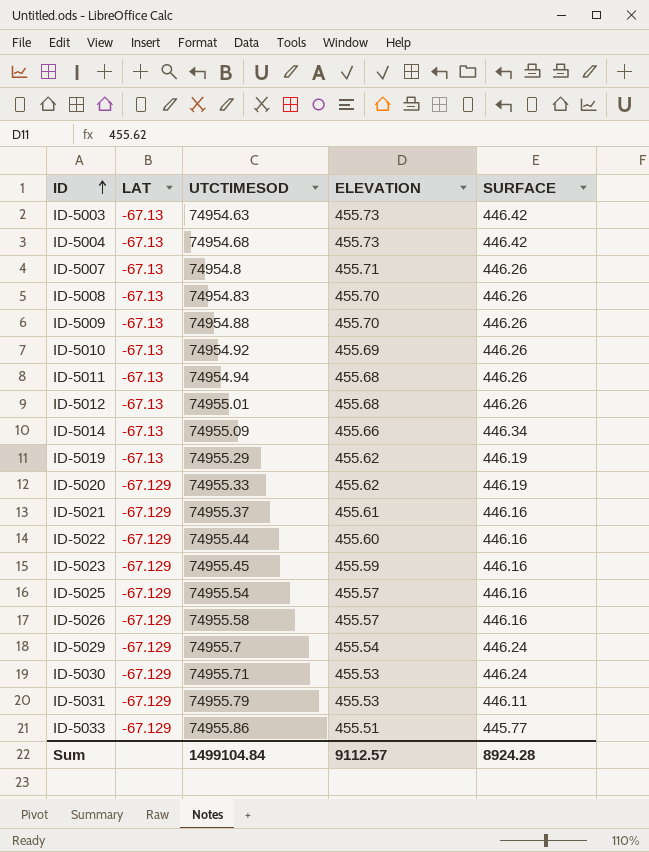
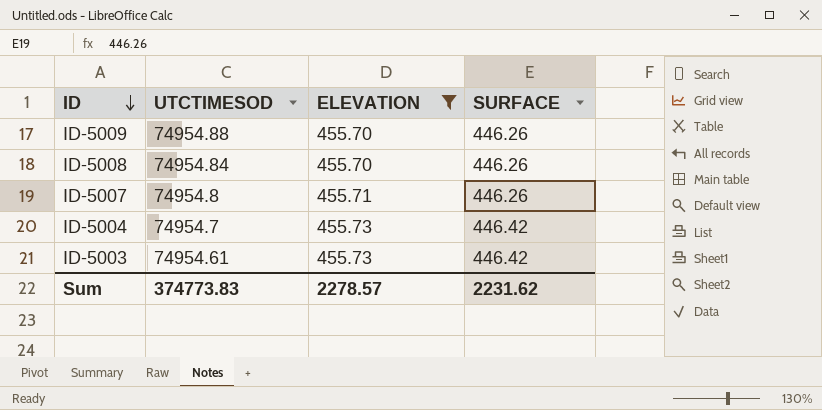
filter: none -> ELEVATION >= 455.70
row order: ID ascending -> ID descending
column LAT | position: 2 -> none
ID-5008 | UTCTIMESOD: 74954.83 -> 74954.84
ID-5004 | UTCTIMESOD: 74954.68 -> 74954.7
ID-5003 | UTCTIMESOD: 74954.63 -> 74954.61
Sum | UTCTIMESOD: 1499104.84 -> 374773.83
Sum | ELEVATION: 9112.57 -> 2278.57
Sum | SURFACE: 8924.28 -> 2231.62

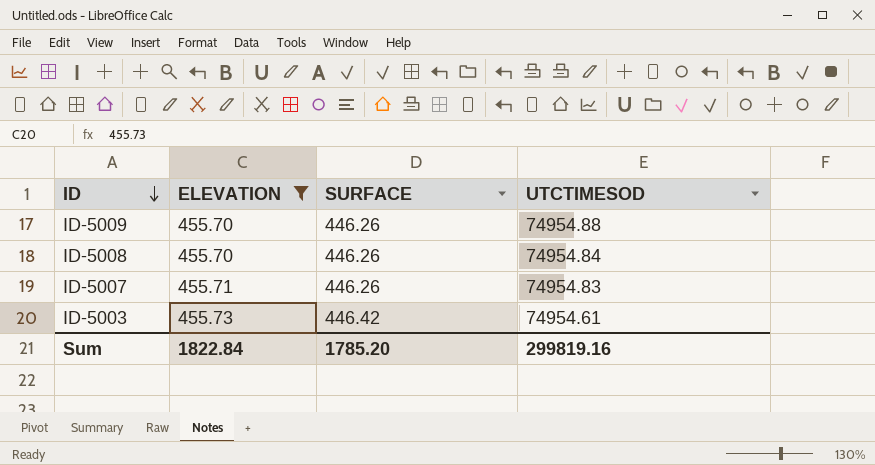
column UTCTIMESOD | position: 2 -> 4
row ID-5004: 74954.7 | 455.73 | 446.42 -> none
ID-5007 | UTCTIMESOD: 74954.8 -> 74954.83
Sum | ELEVATION: 2278.57 -> 1822.84
Sum | SURFACE: 2231.62 -> 1785.20
Sum | UTCTIMESOD: 374773.83 -> 299819.16

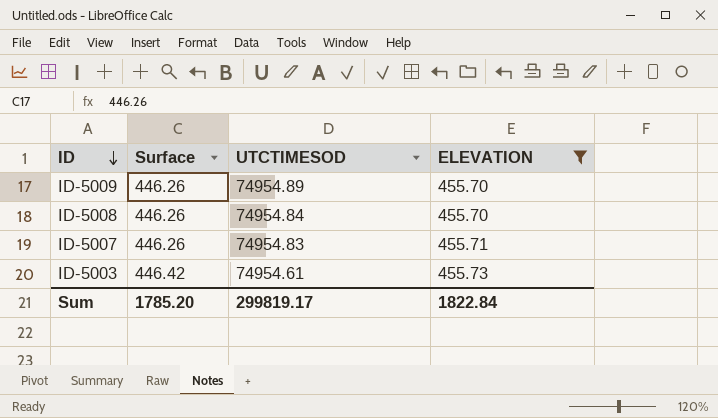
column name: SURFACE -> Surface
column ELEVATION | position: 2 -> 4
ID-5009 | UTCTIMESOD: 74954.88 -> 74954.89
Sum | UTCTIMESOD: 299819.16 -> 299819.17

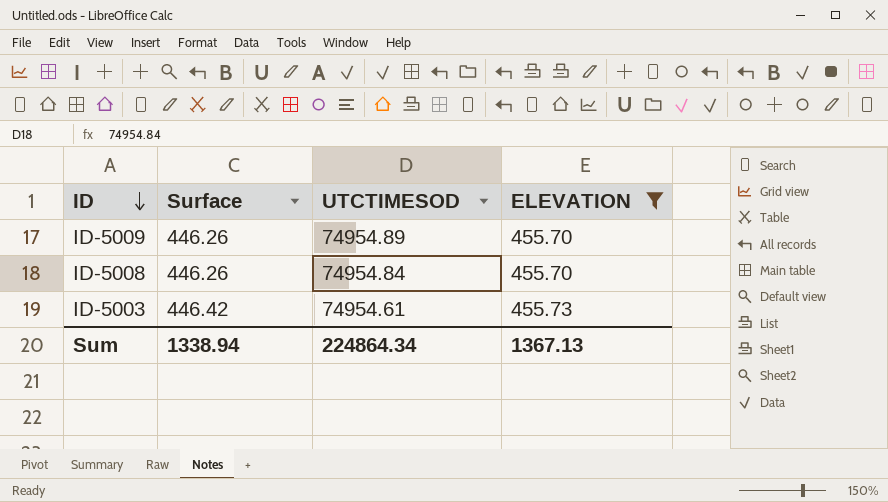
row ID-5007: 446.26 | 74954.83 | 455.71 -> none
Sum | Surface: 1785.20 -> 1338.94
Sum | UTCTIMESOD: 299819.17 -> 224864.34
Sum | ELEVATION: 1822.84 -> 1367.13

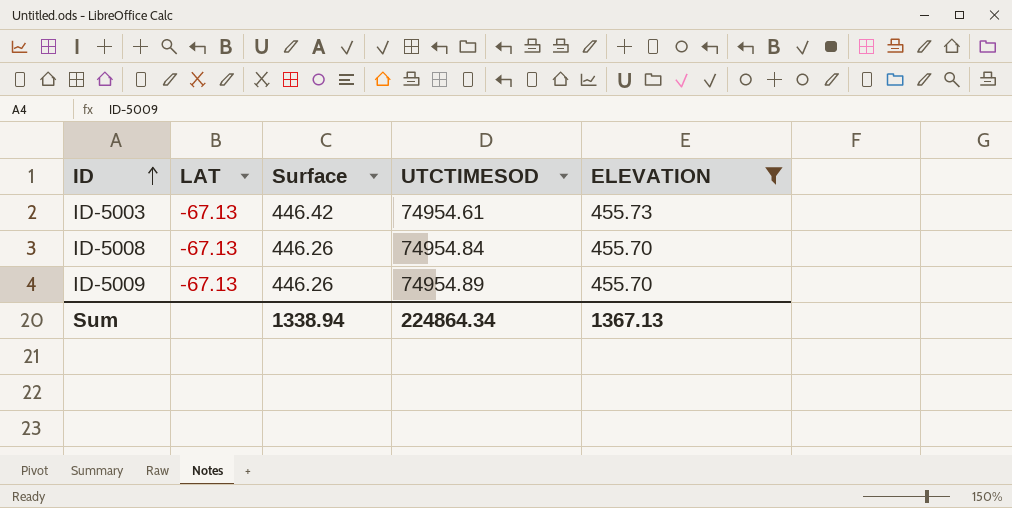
row order: ID descending -> ID ascending
column LAT | position: none -> 2

